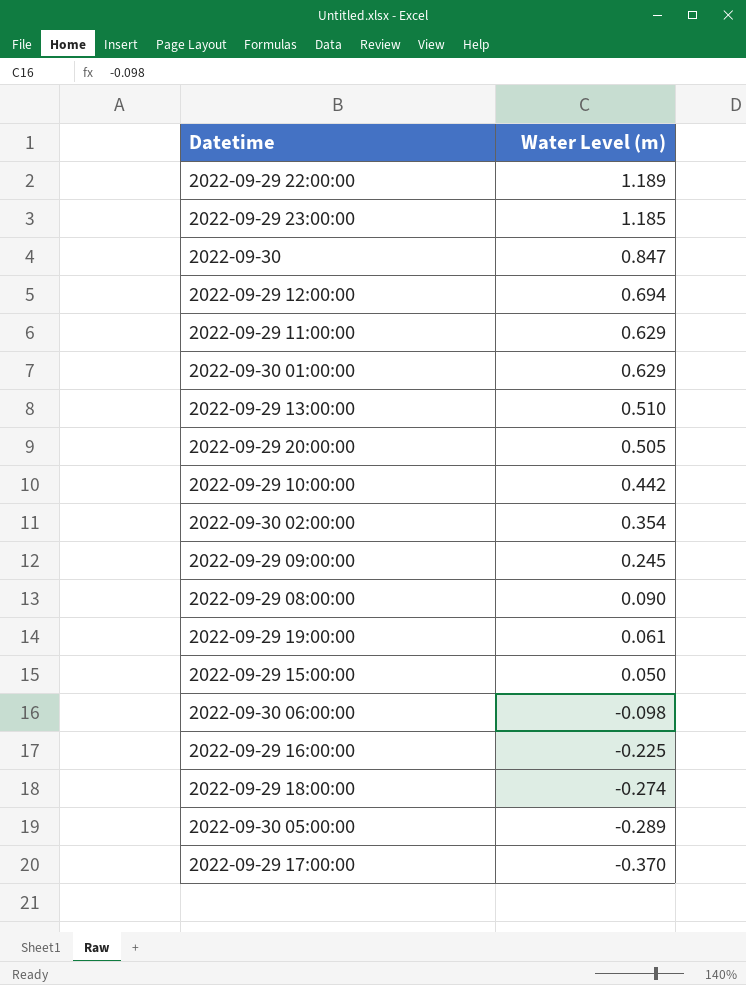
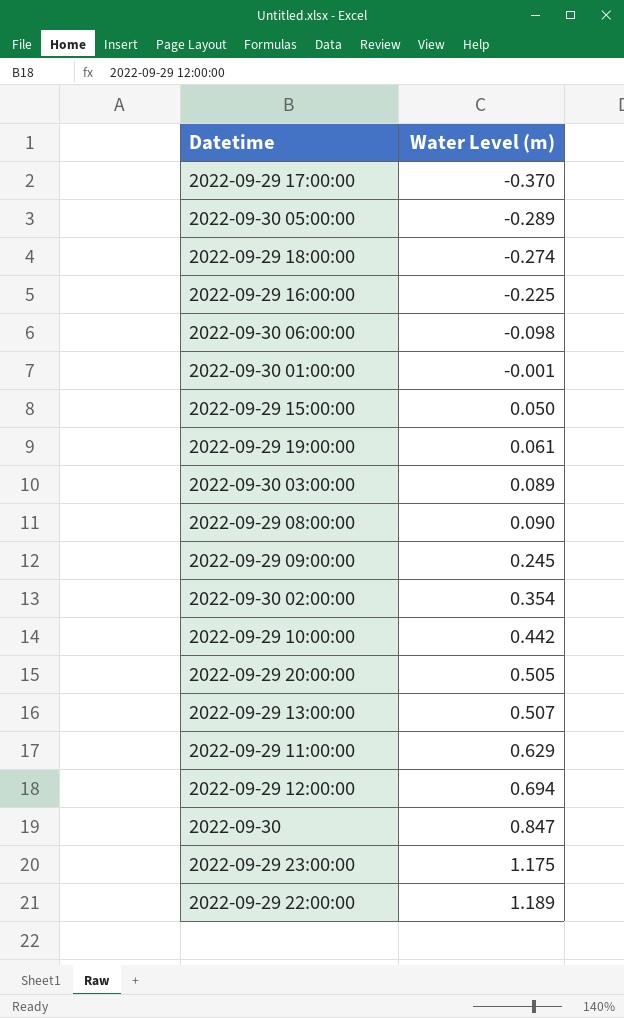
row order: Water Level (m) descending -> Water Level (m) ascending
2022-09-30 01:00:00 | Water Level (m): 0.629 -> -0.001
row 2022-09-30 03:00:00: none -> 0.089
2022-09-29 13:00:00 | Water Level (m): 0.510 -> 0.507
2022-09-29 23:00:00 | Water Level (m): 1.185 -> 1.175

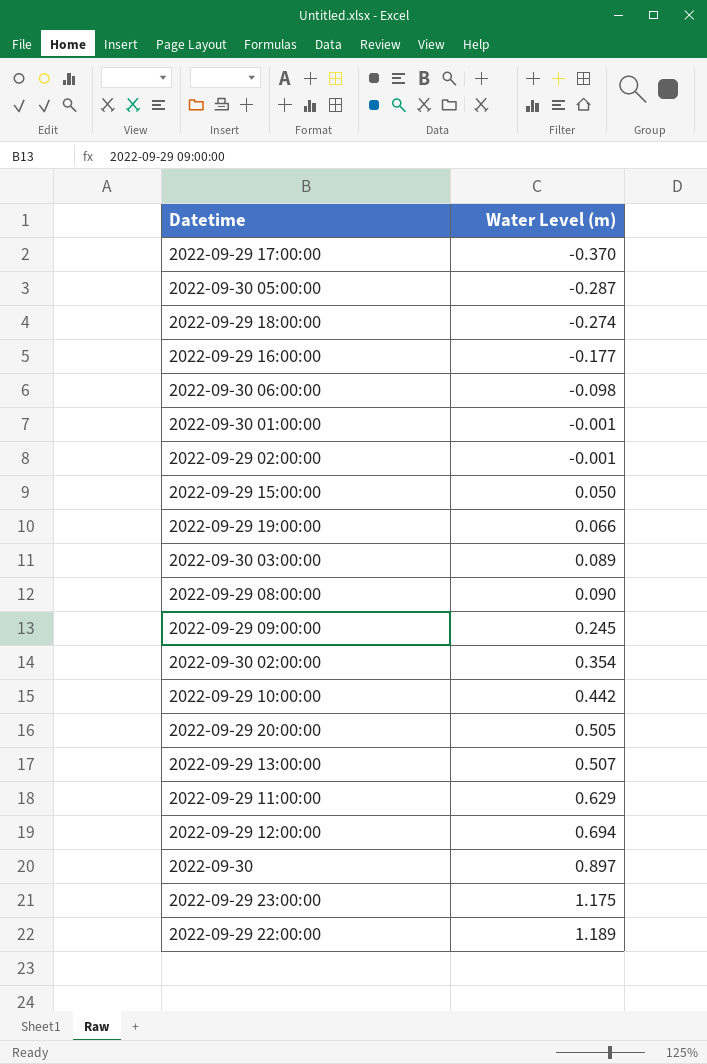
2022-09-30 05:00:00 | Water Level (m): -0.289 -> -0.287
2022-09-29 16:00:00 | Water Level (m): -0.225 -> -0.177
row 2022-09-29 02:00:00: none -> -0.001
2022-09-29 19:00:00 | Water Level (m): 0.061 -> 0.066
2022-09-30 | Water Level (m): 0.847 -> 0.897

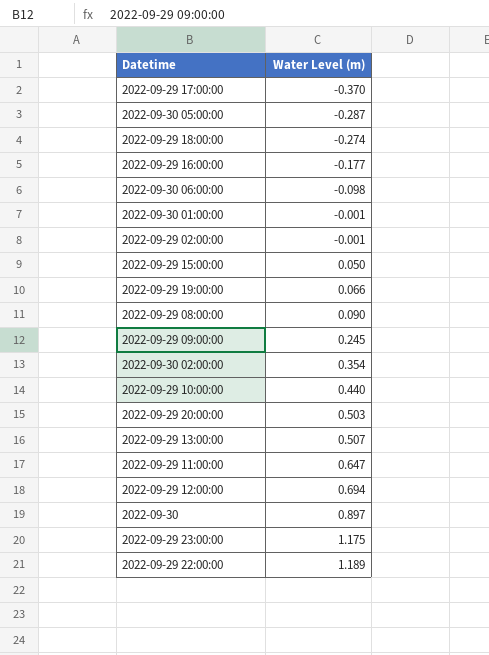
row 2022-09-30 03:00:00: 0.089 -> none
2022-09-29 10:00:00 | Water Level (m): 0.442 -> 0.440
2022-09-29 20:00:00 | Water Level (m): 0.505 -> 0.503
2022-09-29 11:00:00 | Water Level (m): 0.629 -> 0.647

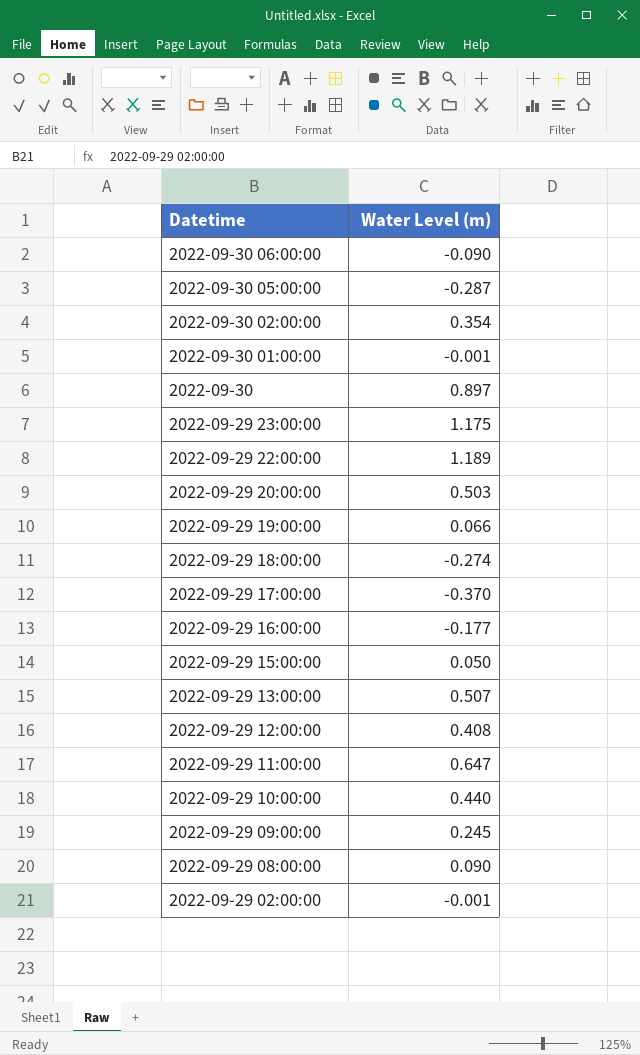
row order: Water Level (m) ascending -> Datetime descending
2022-09-30 06:00:00 | Water Level (m): -0.098 -> -0.090
2022-09-29 12:00:00 | Water Level (m): 0.694 -> 0.408

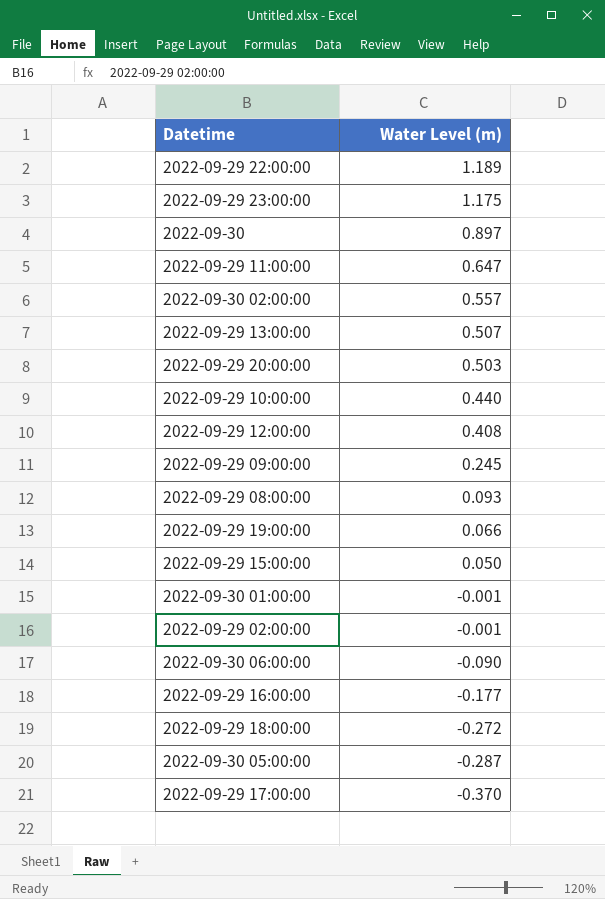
row order: Datetime descending -> Water Level (m) descending
2022-09-30 02:00:00 | Water Level (m): 0.354 -> 0.557
2022-09-29 08:00:00 | Water Level (m): 0.090 -> 0.093
2022-09-29 18:00:00 | Water Level (m): -0.274 -> -0.272

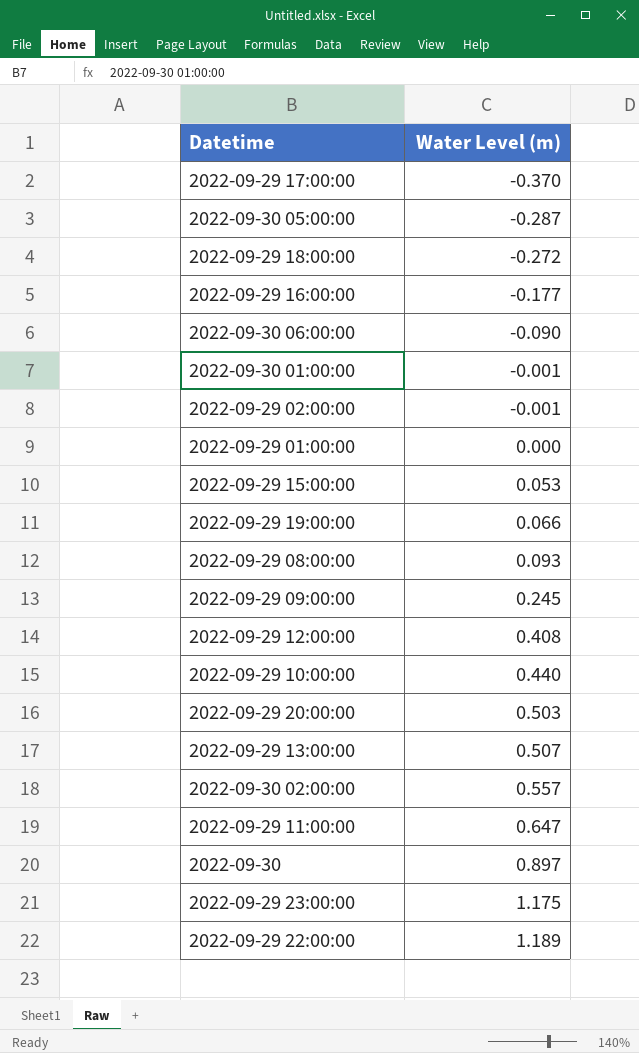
row order: Water Level (m) descending -> Water Level (m) ascending
row 2022-09-29 01:00:00: none -> 0.000
2022-09-29 15:00:00 | Water Level (m): 0.050 -> 0.053

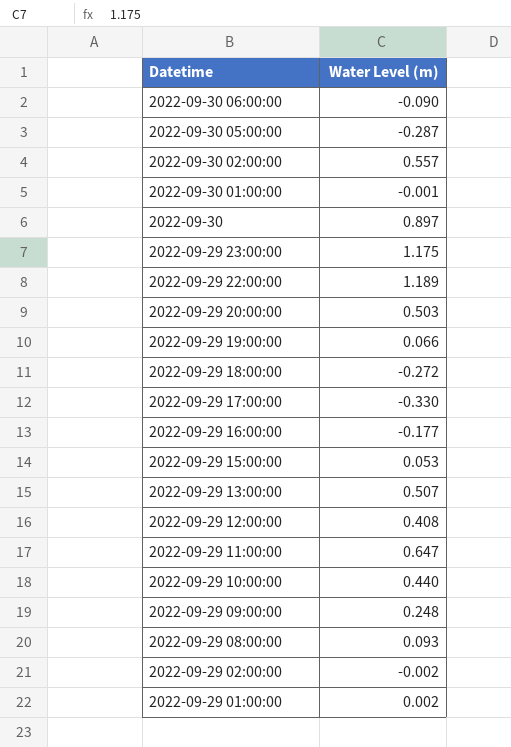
row order: Water Level (m) ascending -> Datetime descending
2022-09-29 17:00:00 | Water Level (m): -0.370 -> -0.330
2022-09-29 09:00:00 | Water Level (m): 0.245 -> 0.248
2022-09-29 02:00:00 | Water Level (m): -0.001 -> -0.002
2022-09-29 01:00:00 | Water Level (m): 0.000 -> 0.002

